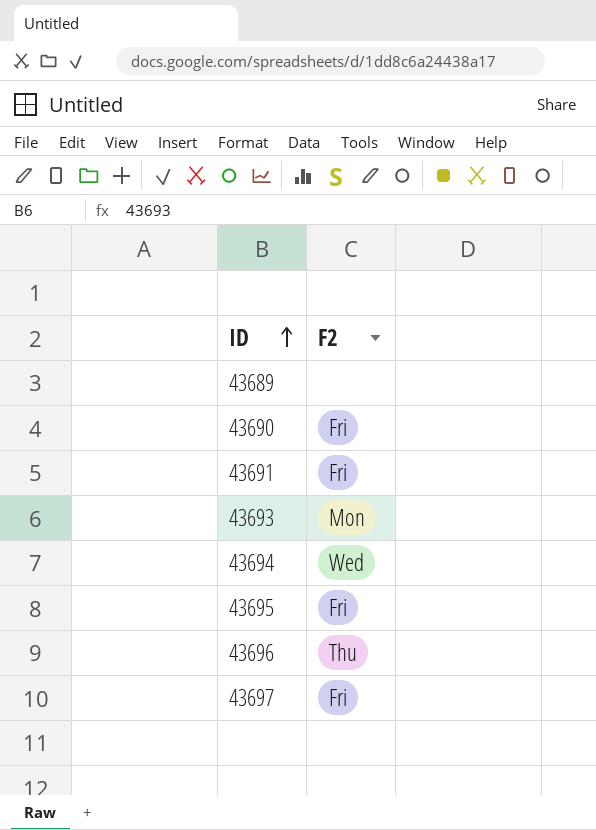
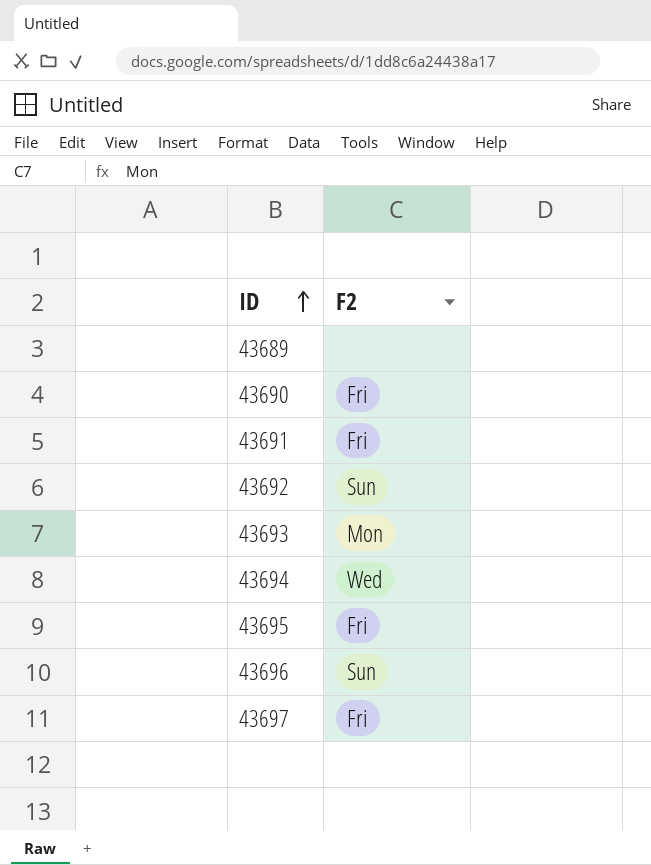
row 43692: none -> Sun
43696 | F2: Thu -> Sun

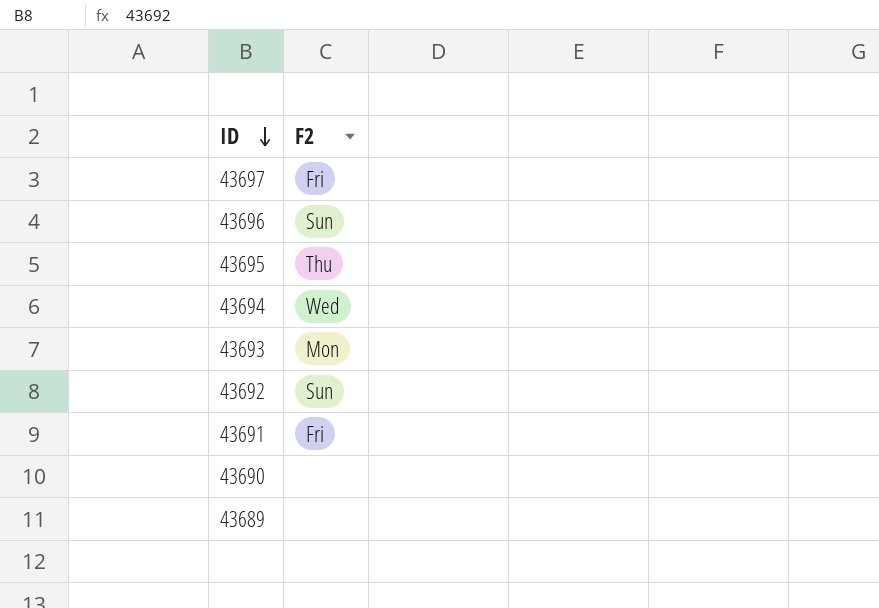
row order: ID ascending -> ID descending
43695 | F2: Fri -> Thu
43690 | F2: Fri -> none

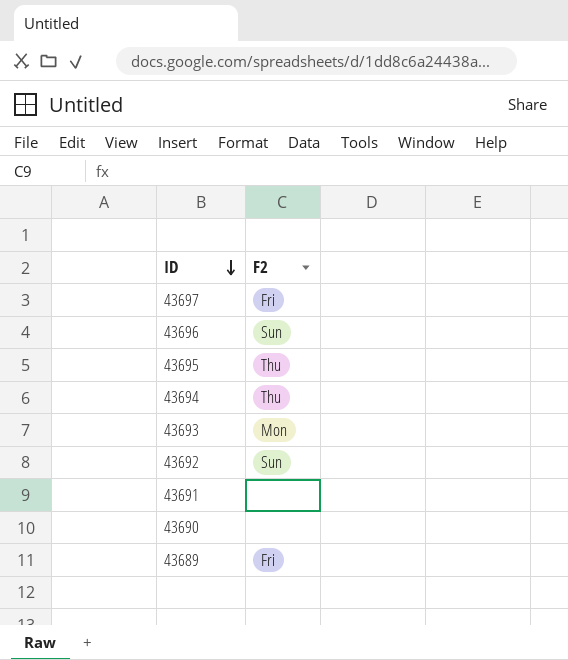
43694 | F2: Wed -> Thu
43691 | F2: Fri -> none
43689 | F2: none -> Fri

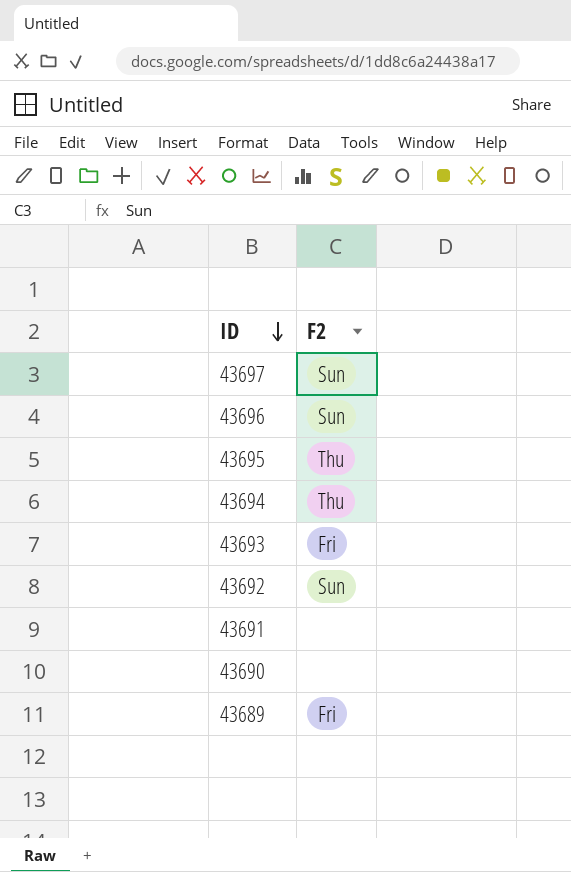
43697 | F2: Fri -> Sun
43693 | F2: Mon -> Fri

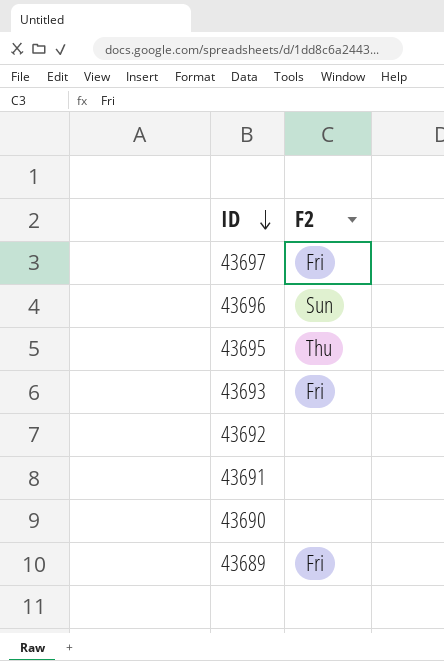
row 43694: Thu -> none
43697 | F2: Sun -> Fri
43692 | F2: Sun -> none

